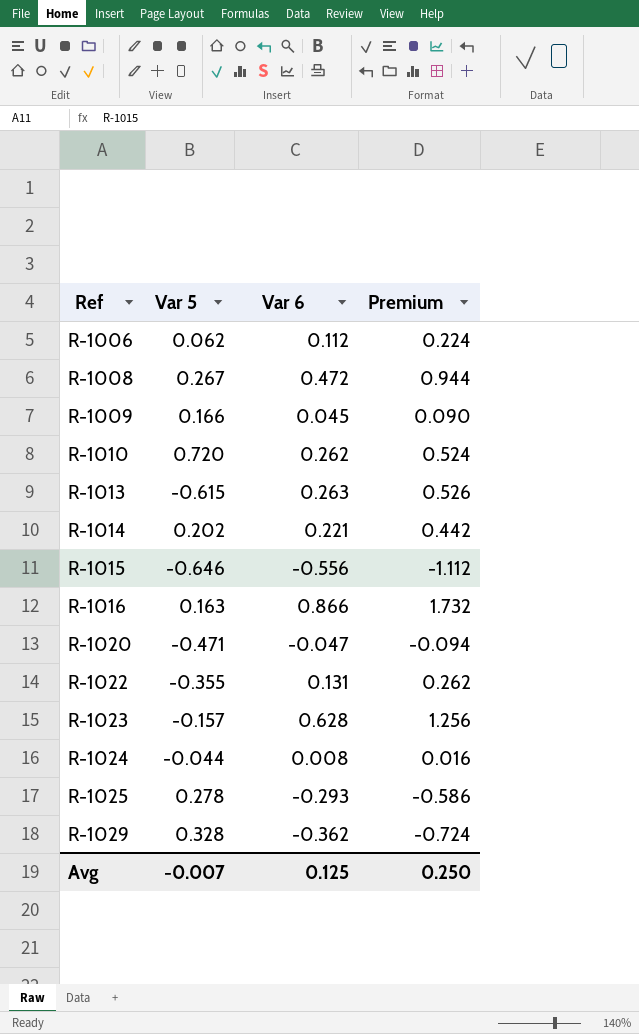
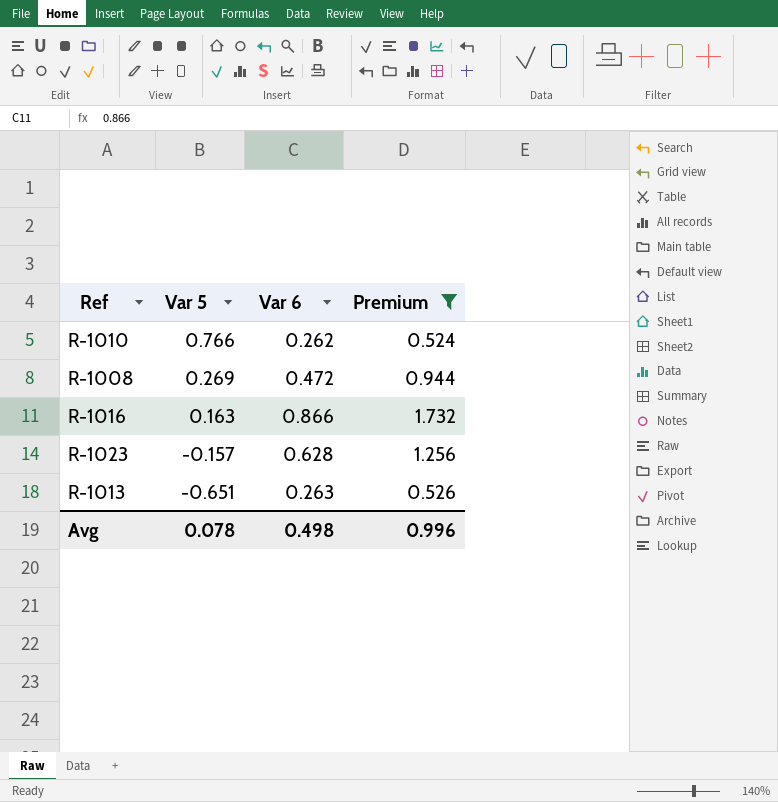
filter: none -> Premium >= 0.524
row order: Ref ascending -> Var 5 descending
R-1010 | Var 5: 0.720 -> 0.766
R-1008 | Var 5: 0.267 -> 0.269
R-1013 | Var 5: -0.615 -> -0.651
Avg | Var 5: -0.007 -> 0.078
Avg | Var 6: 0.125 -> 0.498
Avg | Premium: 0.250 -> 0.996

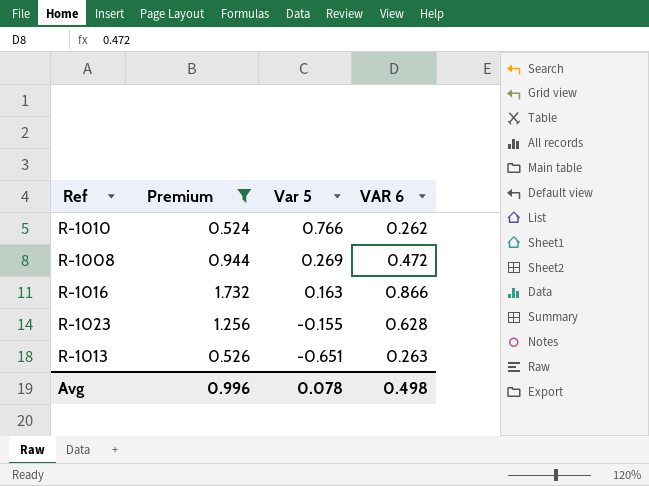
column Premium | position: 4 -> 2
column name: Var 6 -> VAR 6
R-1023 | Var 5: -0.157 -> -0.155

